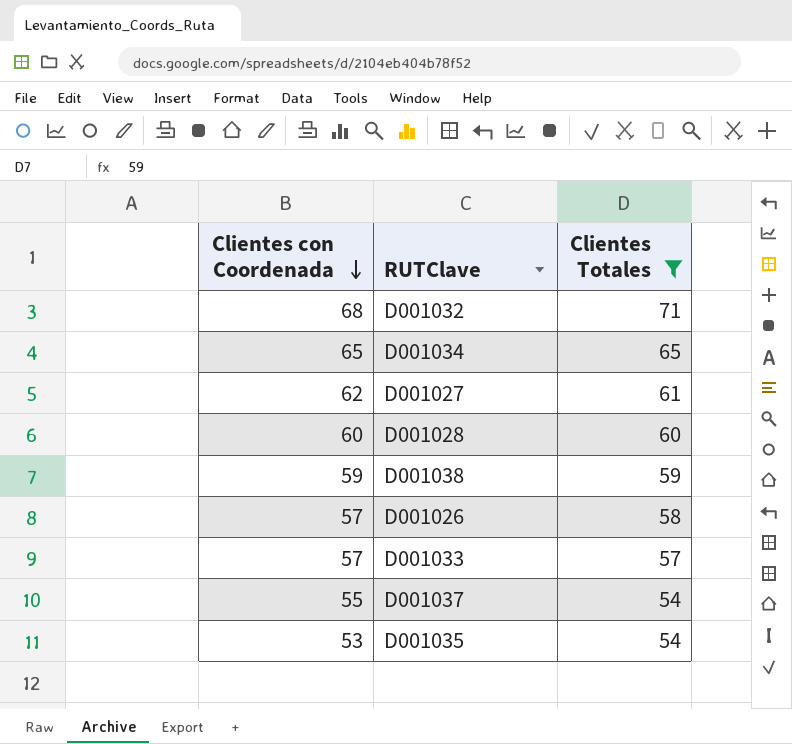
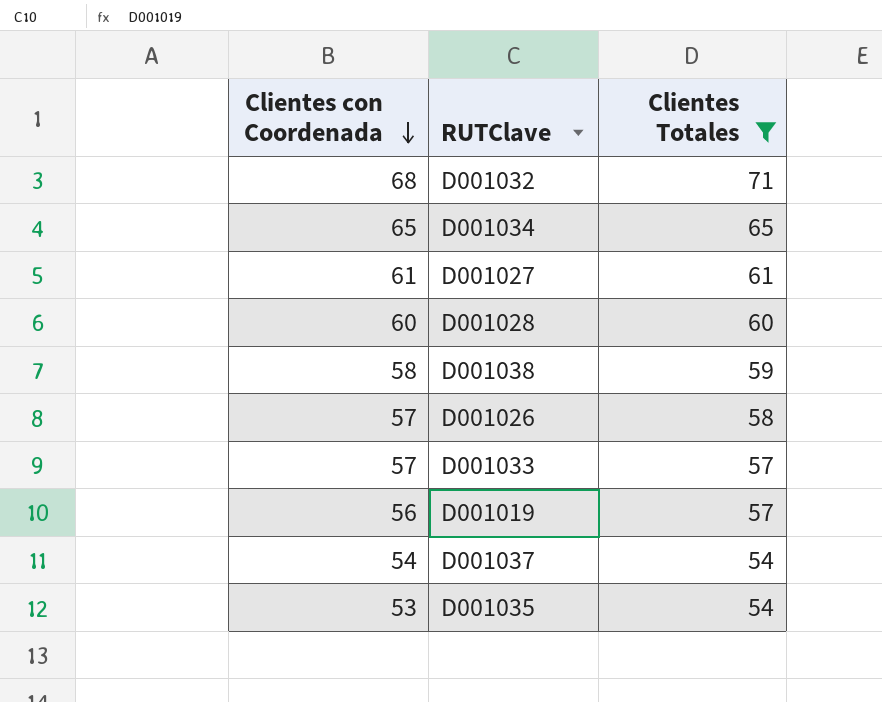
D001027 | Clientes con Coordenada: 62 -> 61
D001038 | Clientes con Coordenada: 59 -> 58
row D001019: none -> 56 | 57
D001037 | Clientes con Coordenada: 55 -> 54

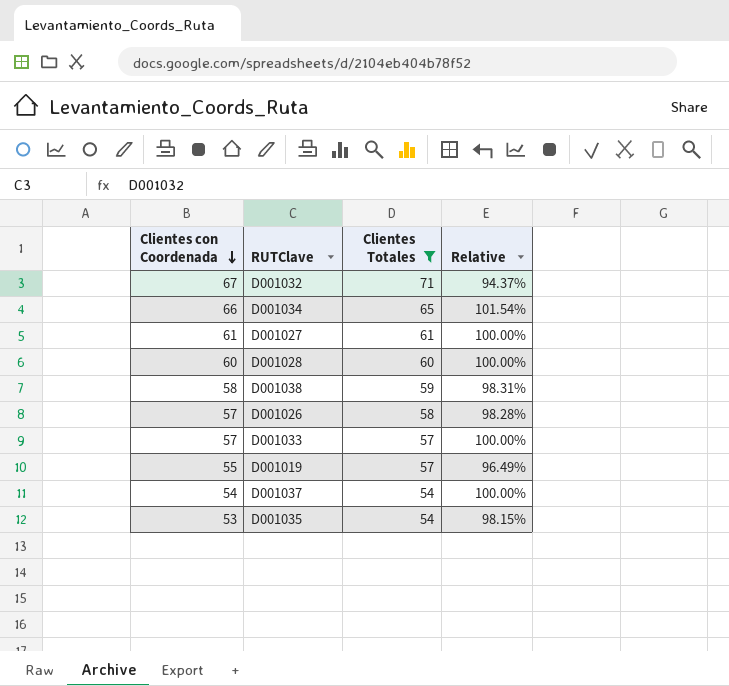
column Relative | formula: none -> [Clientes con Coordenada] / [Clientes Totales]
D001032 | Clientes con Coordenada: 68 -> 67
D001034 | Clientes con Coordenada: 65 -> 66
D001019 | Clientes con Coordenada: 56 -> 55

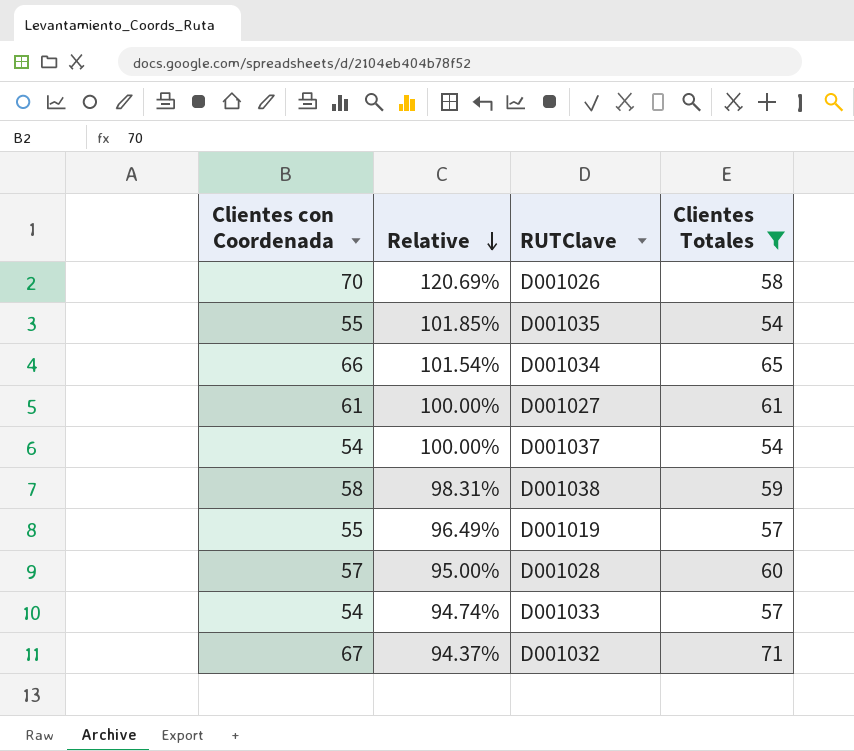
row order: Clientes con Coordenada descending -> Relative descending
column Relative | position: 4 -> 2
D001026 | Clientes con Coordenada: 57 -> 70
D001026 | Relative: 98.28% -> 120.69%
D001035 | Clientes con Coordenada: 53 -> 55
D001035 | Relative: 98.15% -> 101.85%
D001028 | Clientes con Coordenada: 60 -> 57
D001028 | Relative: 100.00% -> 95.00%
D001033 | Clientes con Coordenada: 57 -> 54
D001033 | Relative: 100.00% -> 94.74%

